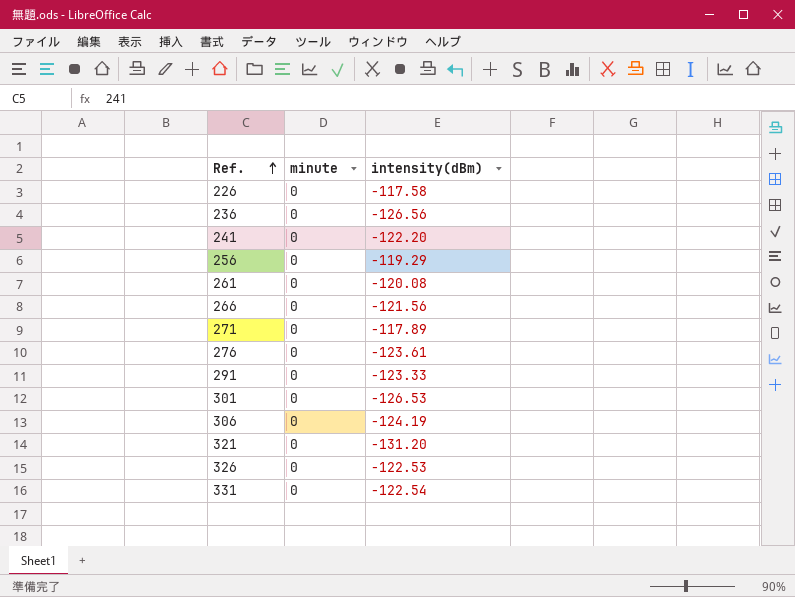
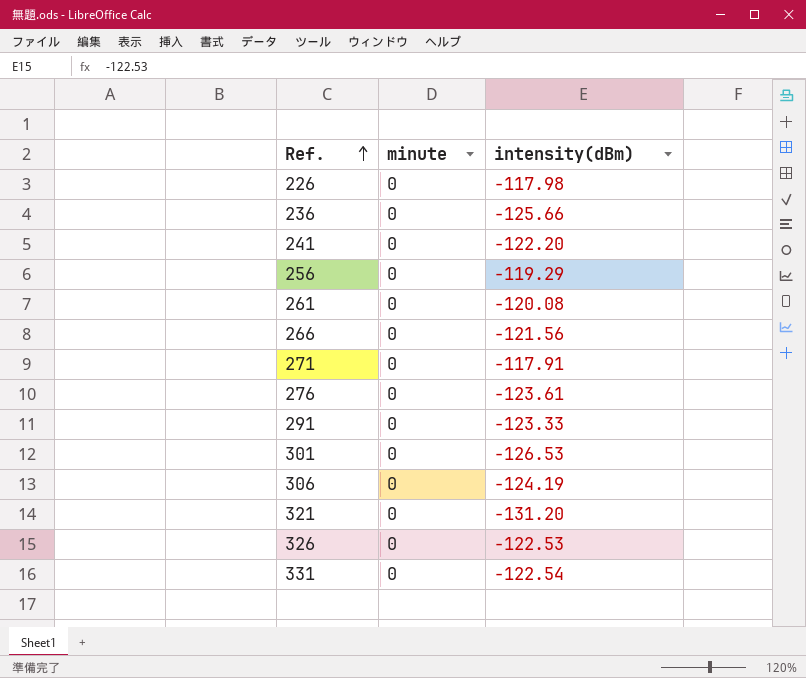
226 | intensity(dBm): -117.58 -> -117.98
236 | intensity(dBm): -126.56 -> -125.66
271 | intensity(dBm): -117.89 -> -117.91

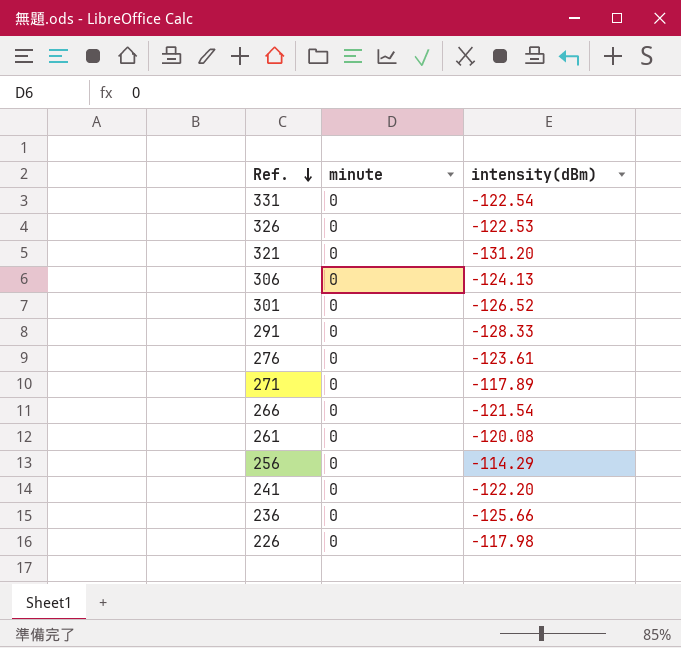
row order: Ref. ascending -> Ref. descending
306 | intensity(dBm): -124.19 -> -124.13
301 | intensity(dBm): -126.53 -> -126.52
291 | intensity(dBm): -123.33 -> -128.33
271 | intensity(dBm): -117.91 -> -117.89
266 | intensity(dBm): -121.56 -> -121.54
256 | intensity(dBm): -119.29 -> -114.29

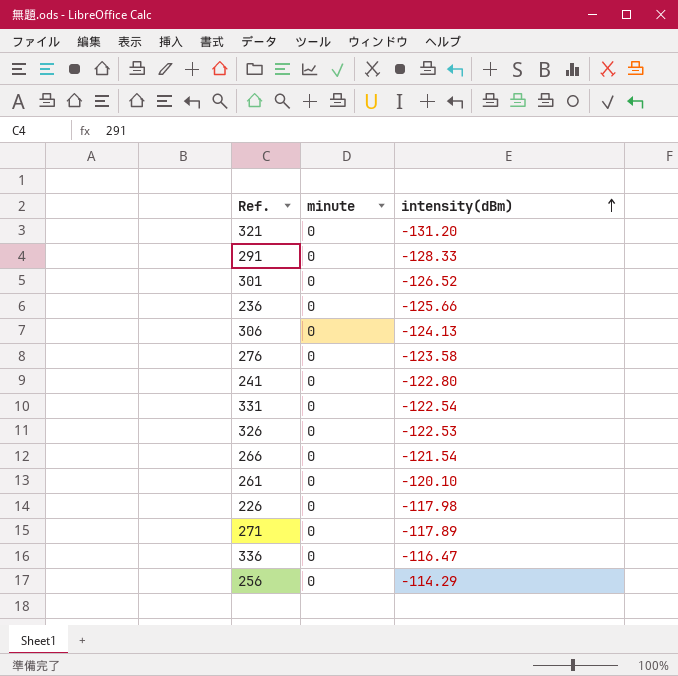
row order: Ref. descending -> intensity(dBm) ascending
276 | intensity(dBm): -123.61 -> -123.58
241 | intensity(dBm): -122.20 -> -122.80
261 | intensity(dBm): -120.08 -> -120.10
row 336: none -> 0 | -116.47

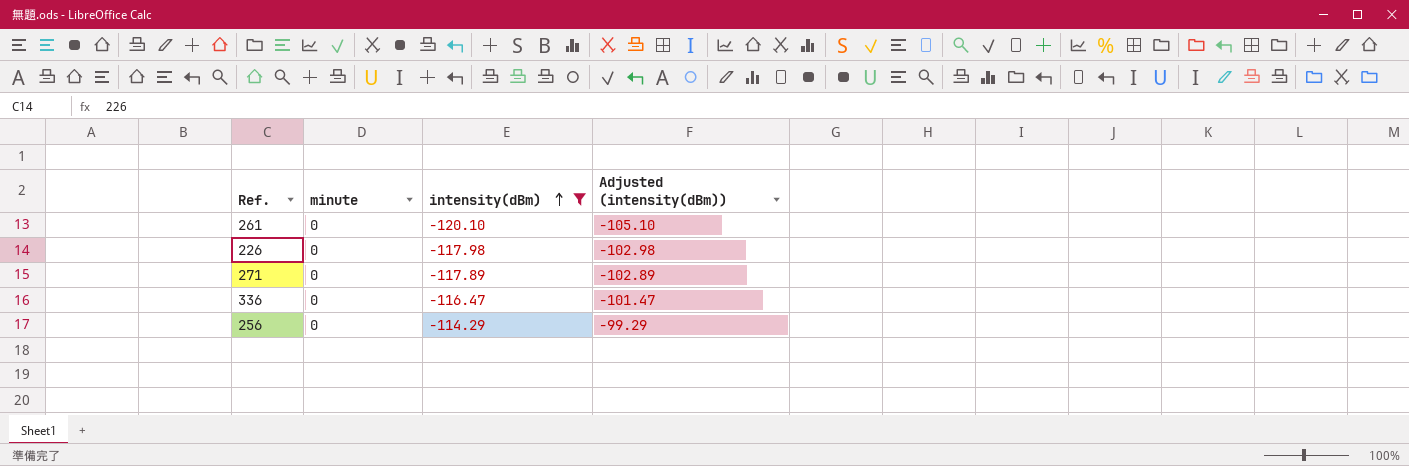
filter: none -> intensity(dBm) >= -120.10
column Adjusted (intensity(dBm)) | formula: none -> [intensity(dBm)] + 15

